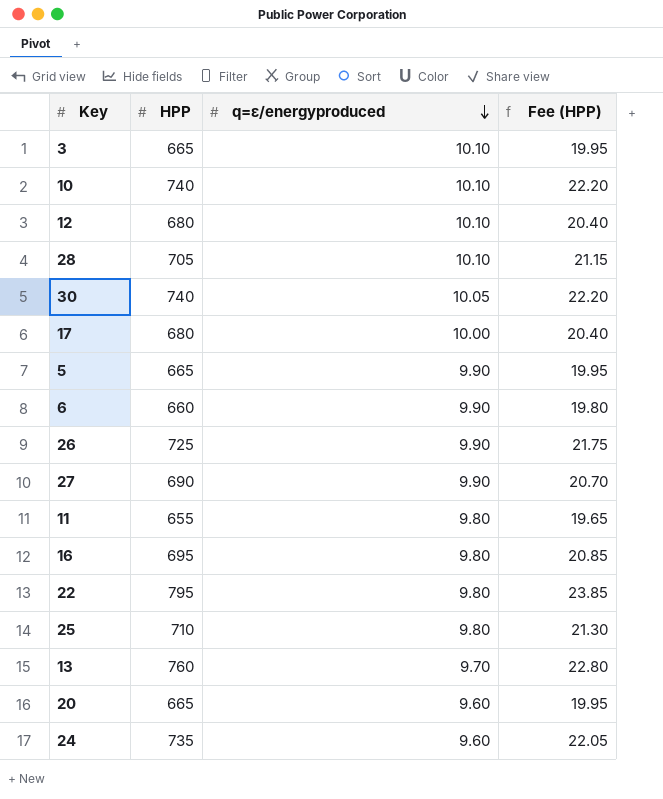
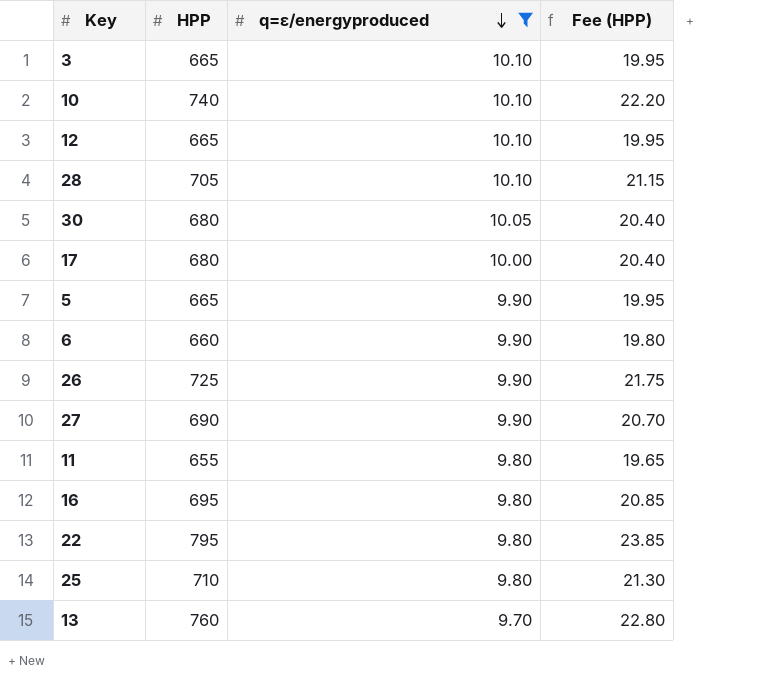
filter: none -> q=ε/energyproduced != 9.60
12 | HPP: 680 -> 665
12 | Fee (HPP): 20.40 -> 19.95
30 | HPP: 740 -> 680
30 | Fee (HPP): 22.20 -> 20.40

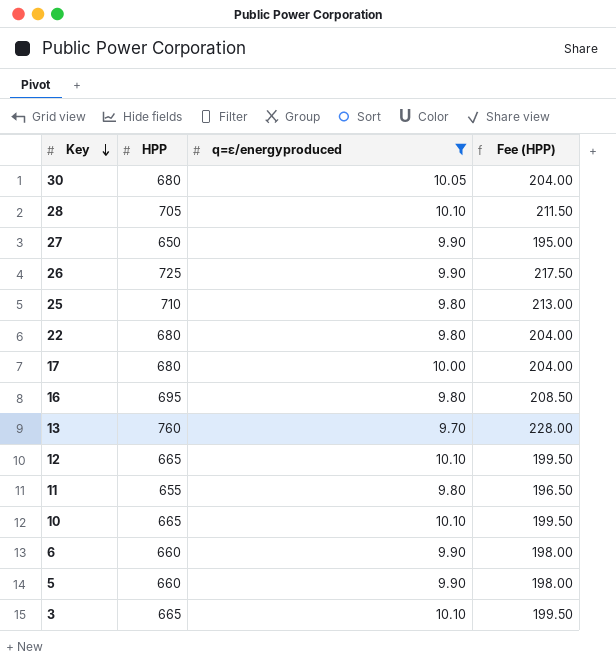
row order: q=ε/energyproduced descending -> Key descending
column Fee (HPP) | formula: [HPP] * 0.03 -> [HPP] * 0.3
27 | HPP: 690 -> 650
22 | HPP: 795 -> 680
10 | HPP: 740 -> 665
5 | HPP: 665 -> 660

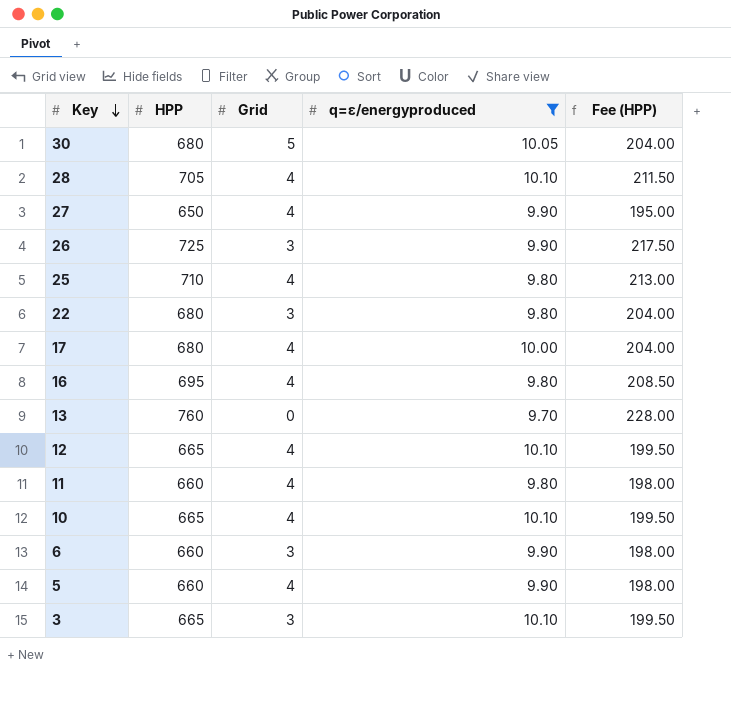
column Grid | position: none -> 3
11 | HPP: 655 -> 660
11 | Fee (HPP): 196.50 -> 198.00

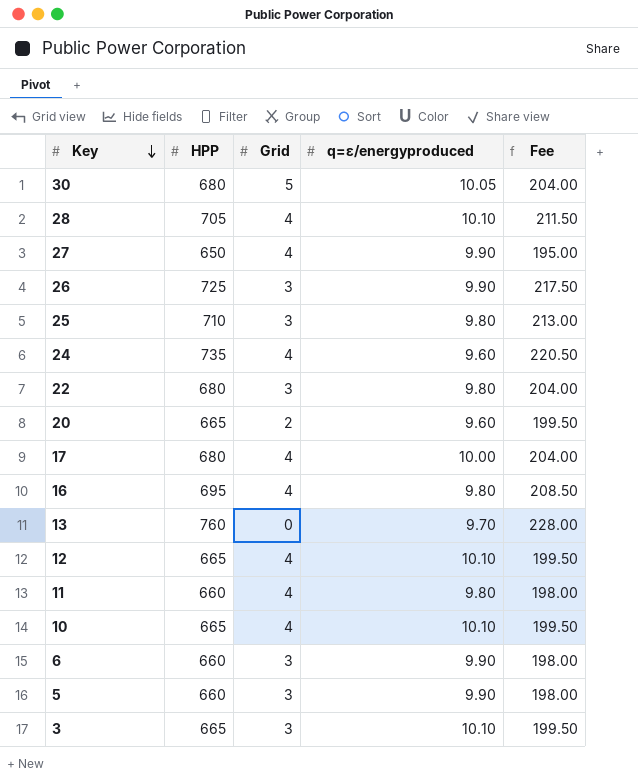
filter: q=ε/energyproduced != 9.60 -> none
column name: Fee (HPP) -> Fee
25 | Grid: 4 -> 3
5 | Grid: 4 -> 3

